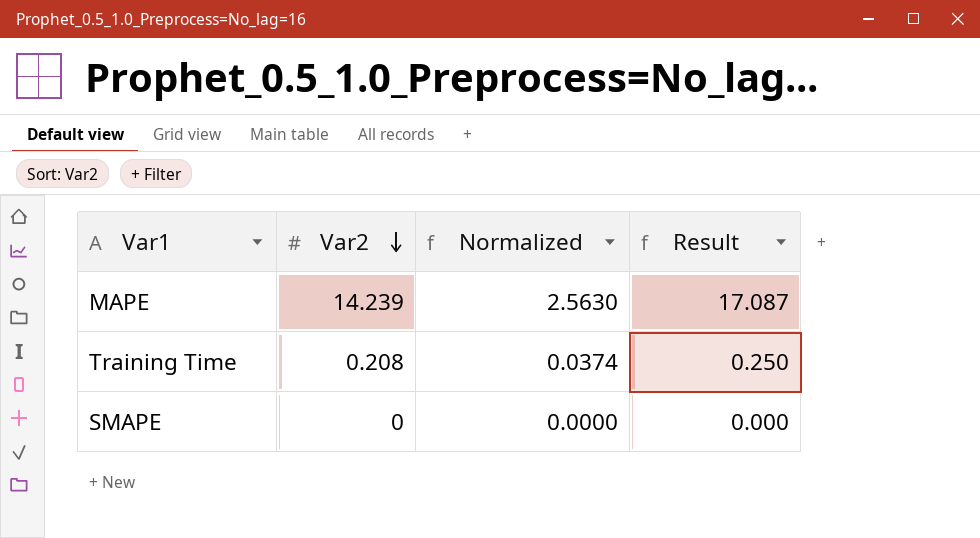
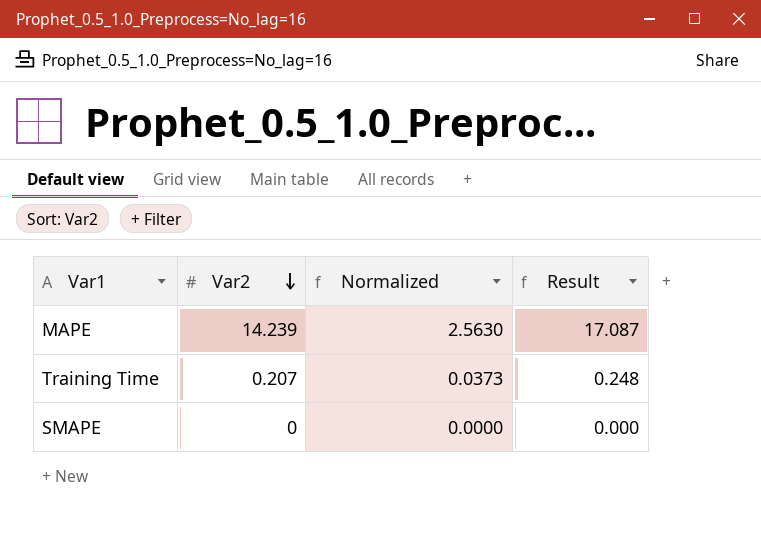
Training Time | Var2: 0.208 -> 0.207
Training Time | Normalized: 0.0374 -> 0.0373
Training Time | Result: 0.250 -> 0.248

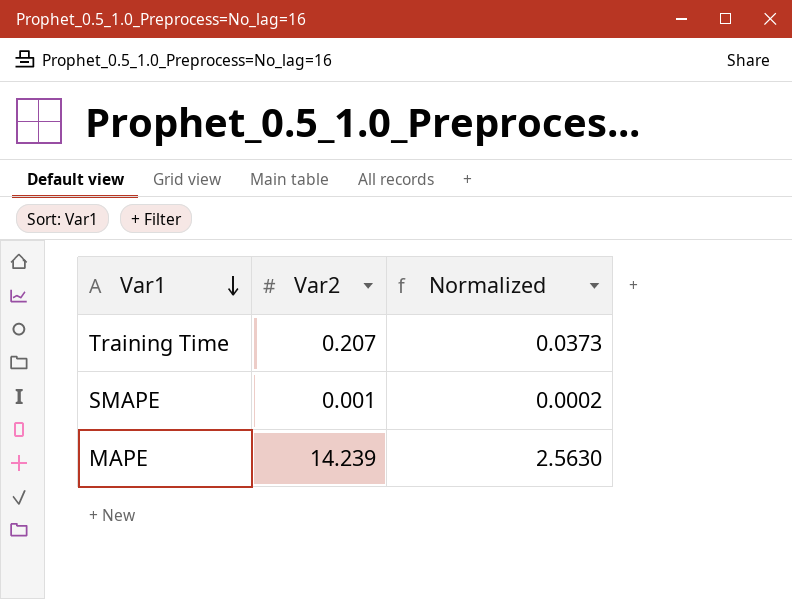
row order: Var2 descending -> Var1 descending
column Result | formula: [Var2] * 1.2 -> none
SMAPE | Var2: 0 -> 0.001
SMAPE | Normalized: 0.0000 -> 0.0002

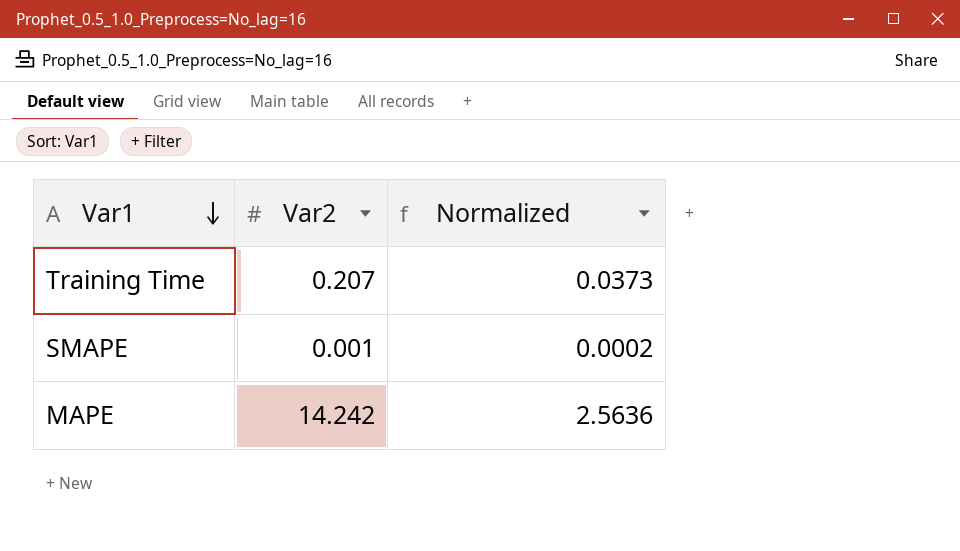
MAPE | Var2: 14.239 -> 14.242
MAPE | Normalized: 2.5630 -> 2.5636

